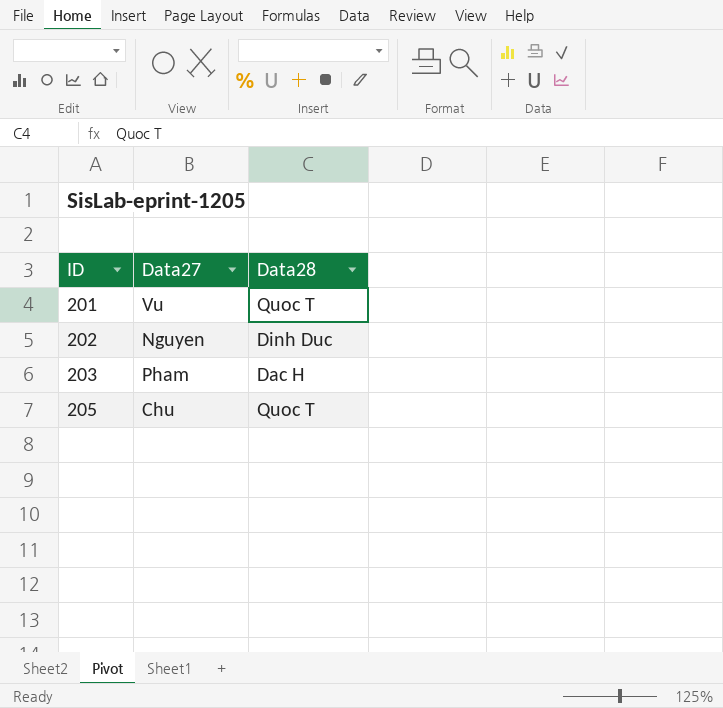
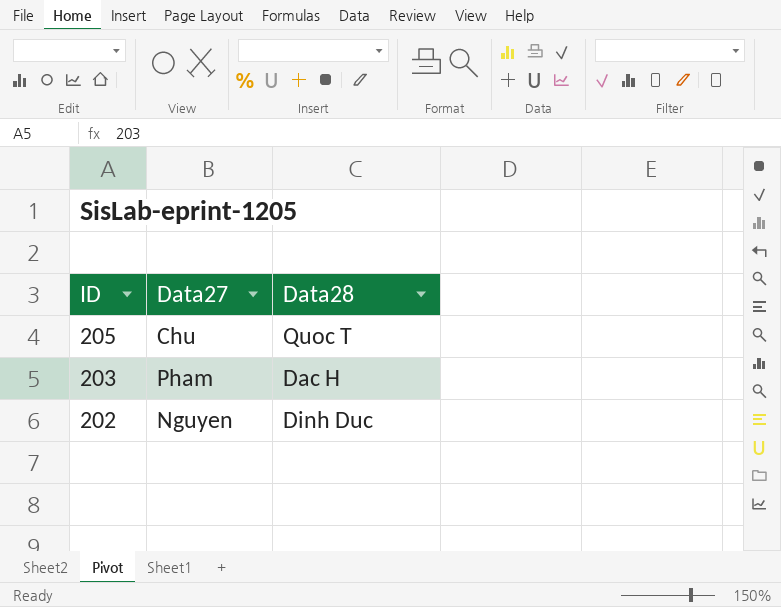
row order: ID ascending -> ID descending
row 201: Vu | Quoc T -> none

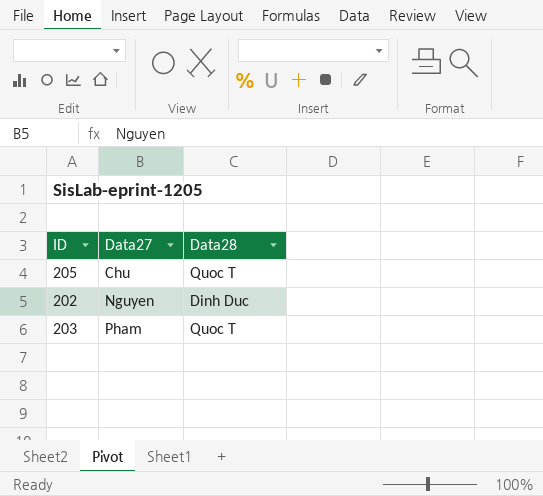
row order: ID descending -> Data27 ascending
203 | Data28: Dac H -> Quoc T

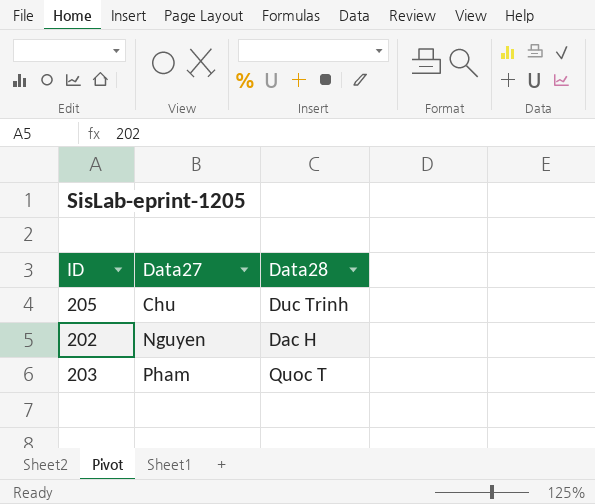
205 | Data28: Quoc T -> Duc Trinh
202 | Data28: Dinh Duc -> Dac H

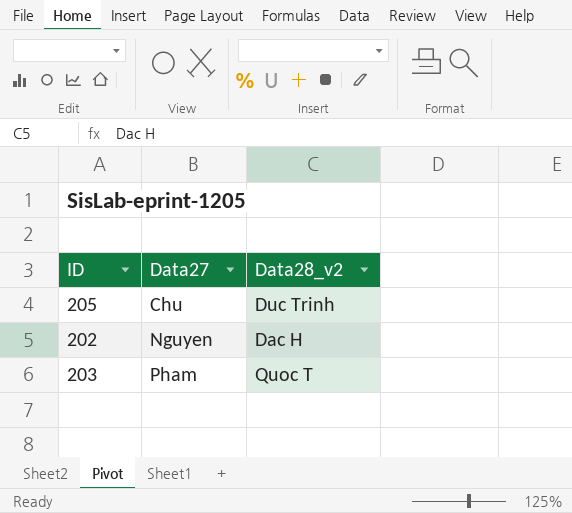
column name: Data28 -> Data28_v2

